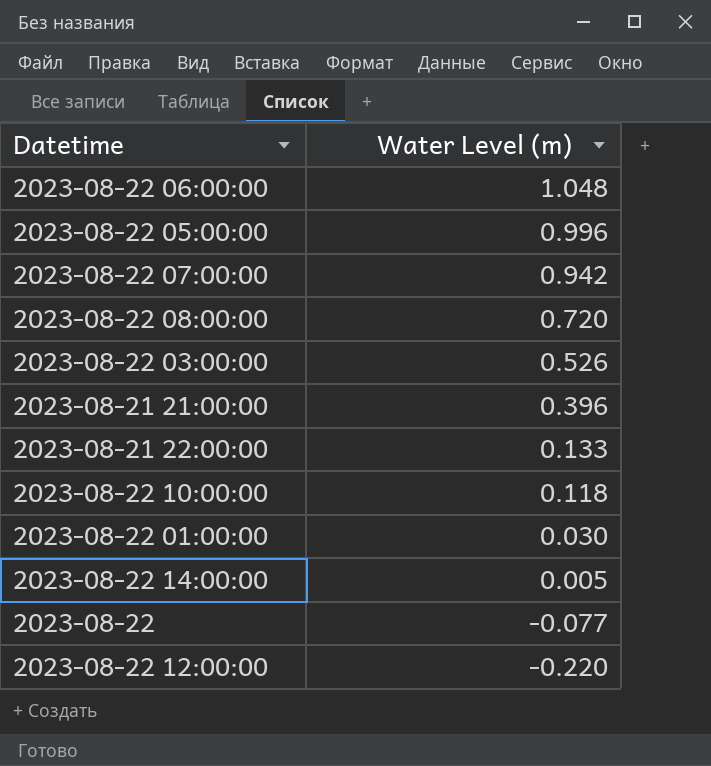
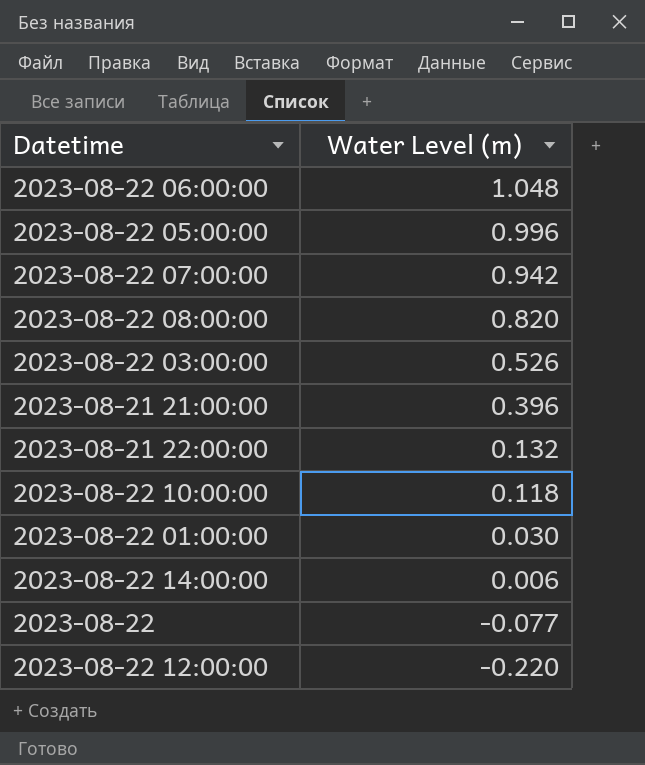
2023-08-22 08:00:00 | Water Level (m): 0.720 -> 0.820
2023-08-21 22:00:00 | Water Level (m): 0.133 -> 0.132
2023-08-22 14:00:00 | Water Level (m): 0.005 -> 0.006

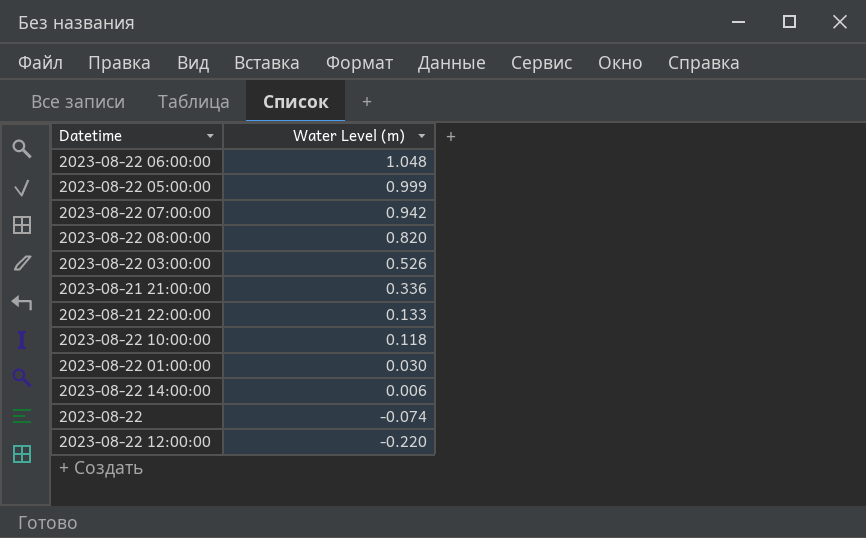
2023-08-22 05:00:00 | Water Level (m): 0.996 -> 0.999
2023-08-21 21:00:00 | Water Level (m): 0.396 -> 0.336
2023-08-21 22:00:00 | Water Level (m): 0.132 -> 0.133
2023-08-22 | Water Level (m): -0.077 -> -0.074

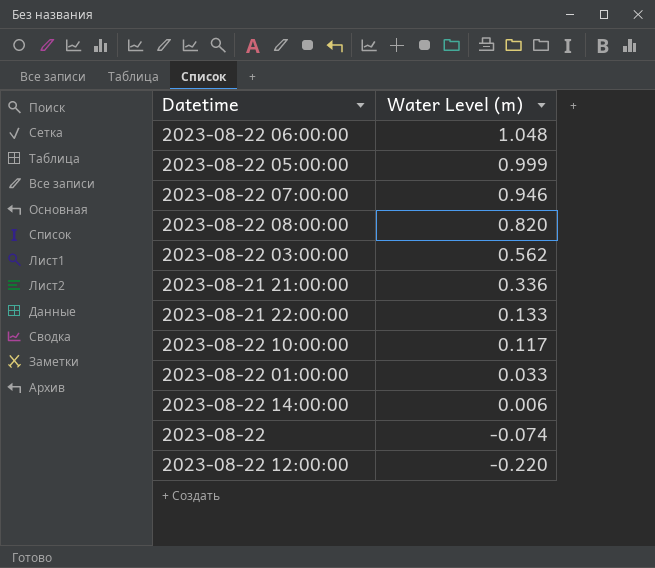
2023-08-22 07:00:00 | Water Level (m): 0.942 -> 0.946
2023-08-22 03:00:00 | Water Level (m): 0.526 -> 0.562
2023-08-22 10:00:00 | Water Level (m): 0.118 -> 0.117
2023-08-22 01:00:00 | Water Level (m): 0.030 -> 0.033

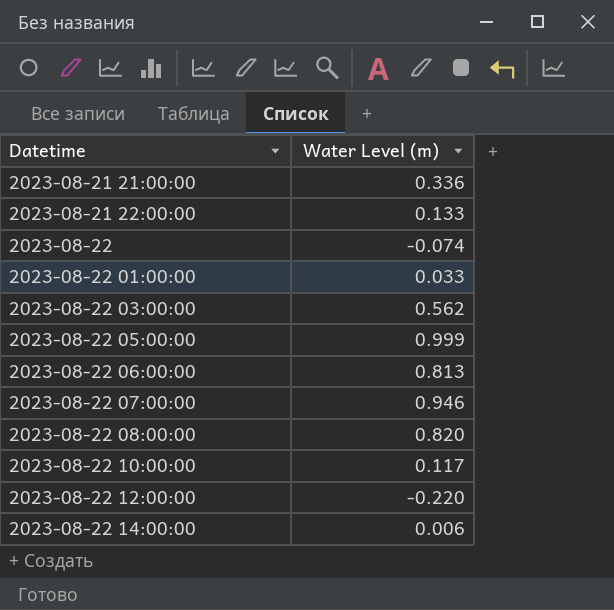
row order: Water Level (m) descending -> Datetime ascending
2023-08-22 06:00:00 | Water Level (m): 1.048 -> 0.813

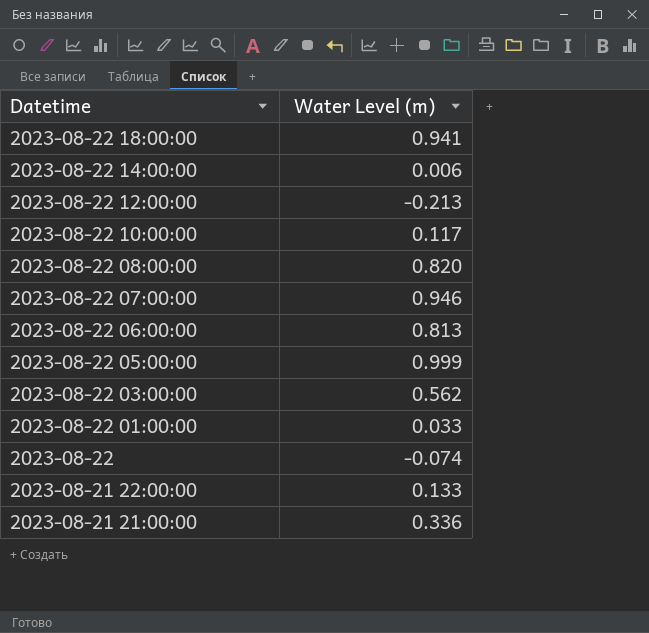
row order: Datetime ascending -> Datetime descending
row 2023-08-22 18:00:00: none -> 0.941
2023-08-22 12:00:00 | Water Level (m): -0.220 -> -0.213

